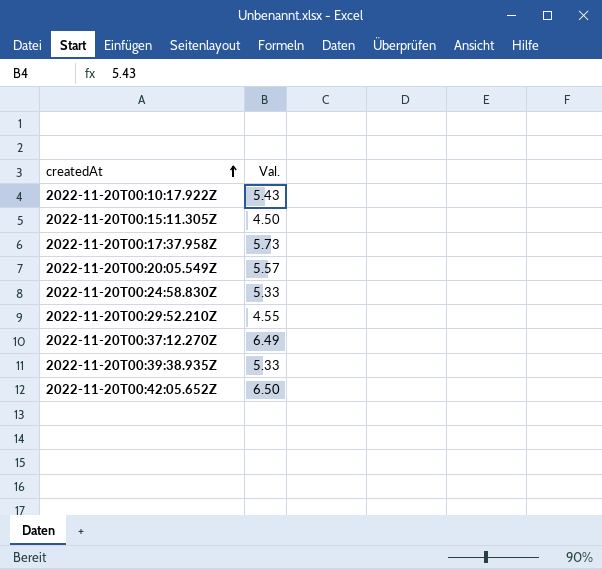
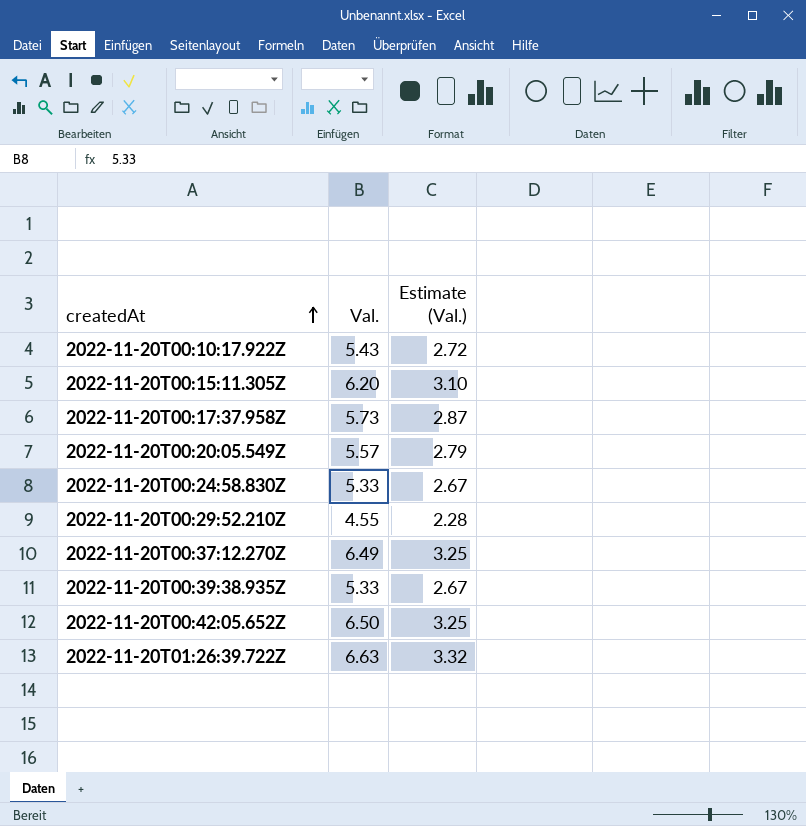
column Estimate (Val.) | formula: none -> [Val.] * 0.5
2022-11-20T00:15:11.305Z | Val.: 4.50 -> 6.20
row 2022-11-20T01:26:39.722Z: none -> 6.63 | 3.32

